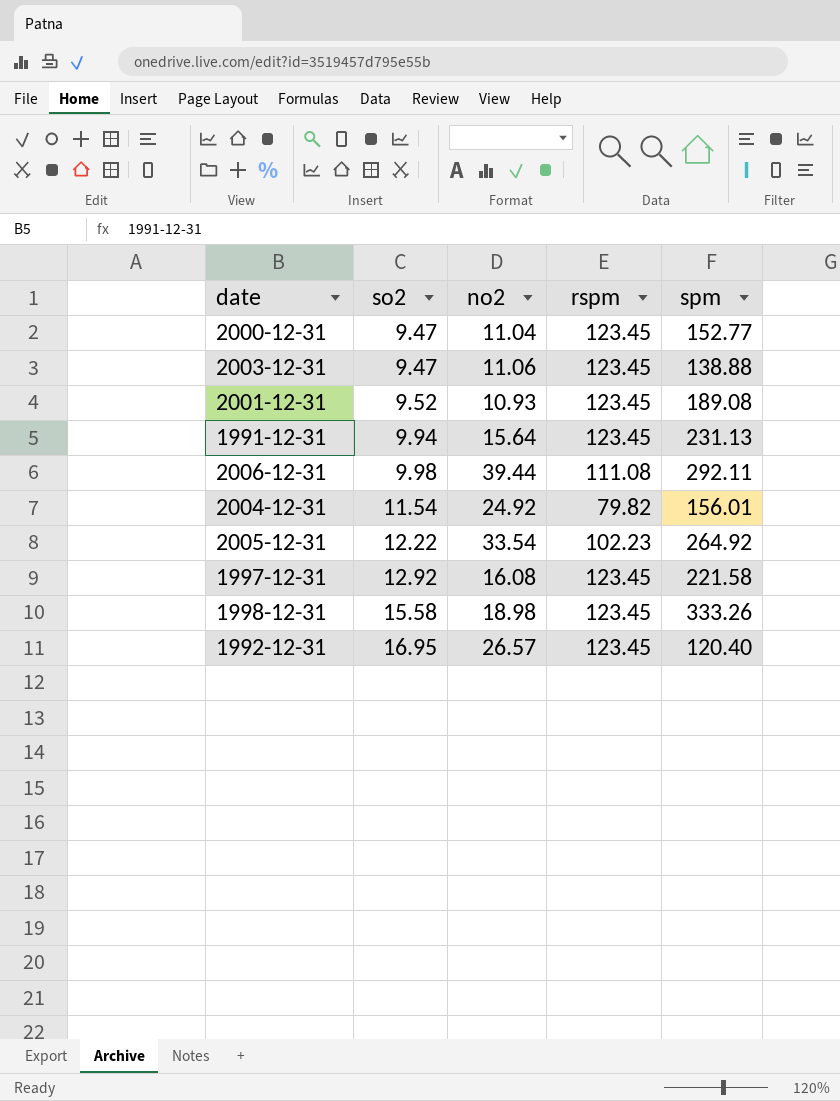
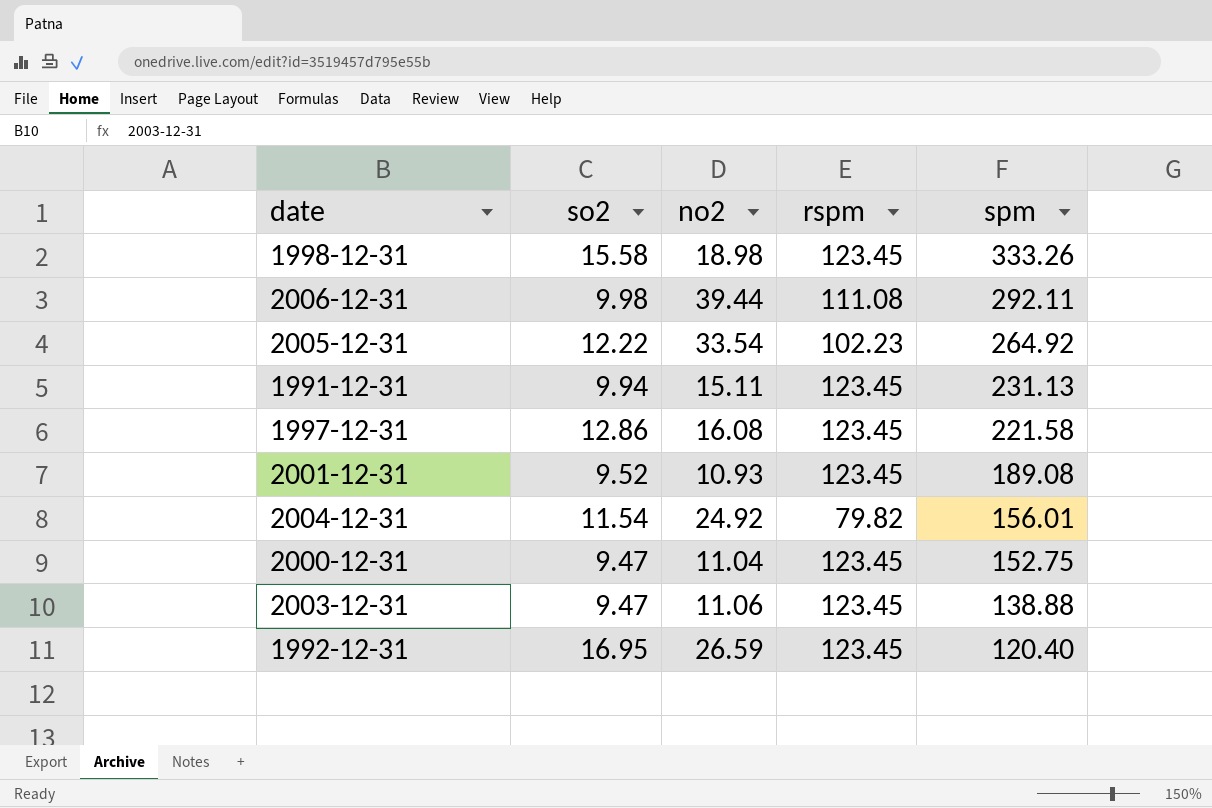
row order: so2 ascending -> spm descending
1991-12-31 | no2: 15.64 -> 15.11
1997-12-31 | so2: 12.92 -> 12.86
2000-12-31 | spm: 152.77 -> 152.75
1992-12-31 | no2: 26.57 -> 26.59

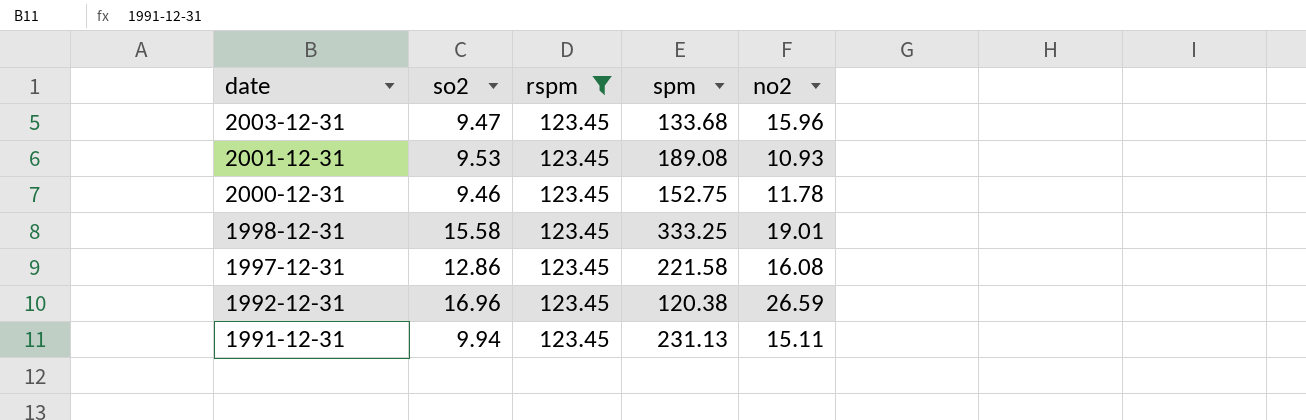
filter: none -> rspm = 123.45
row order: spm descending -> date descending
column no2 | position: 3 -> 5
2003-12-31 | spm: 138.88 -> 133.68
2003-12-31 | no2: 11.06 -> 15.96
2001-12-31 | so2: 9.52 -> 9.53
2000-12-31 | so2: 9.47 -> 9.46
2000-12-31 | no2: 11.04 -> 11.78
1998-12-31 | spm: 333.26 -> 333.25
1998-12-31 | no2: 18.98 -> 19.01
1992-12-31 | so2: 16.95 -> 16.96
1992-12-31 | spm: 120.40 -> 120.38

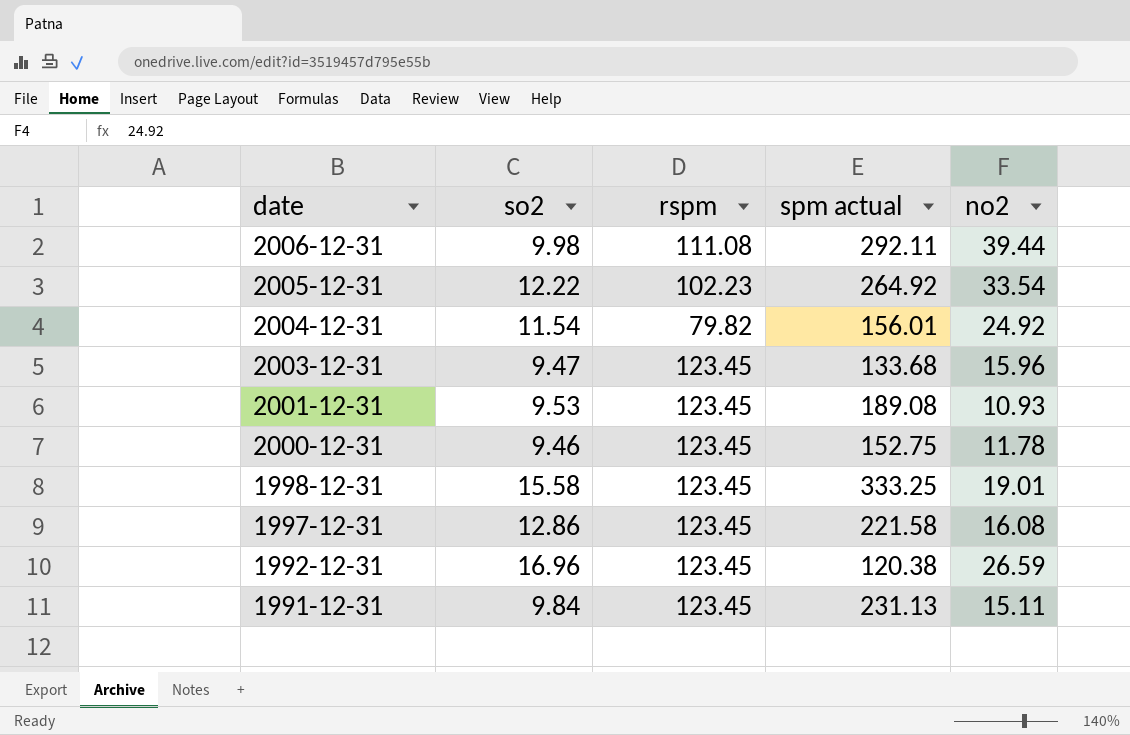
filter: rspm = 123.45 -> none
column name: spm -> spm actual
1991-12-31 | so2: 9.94 -> 9.84

